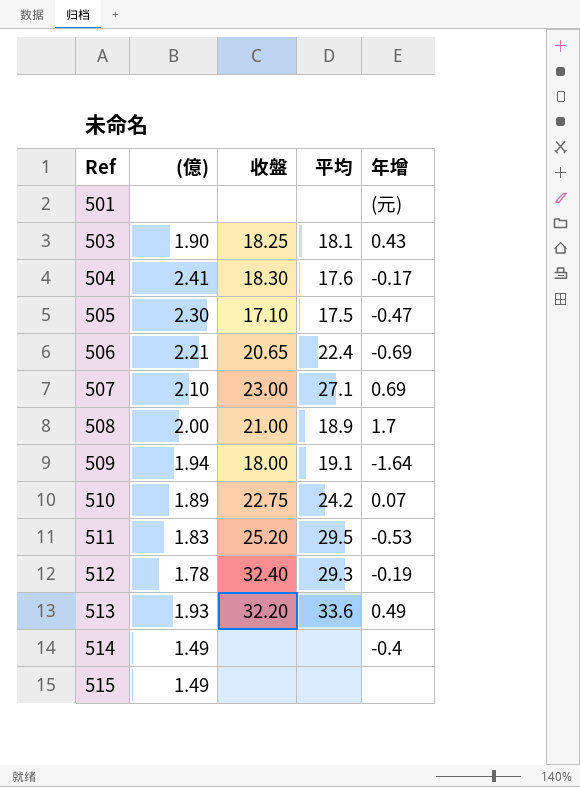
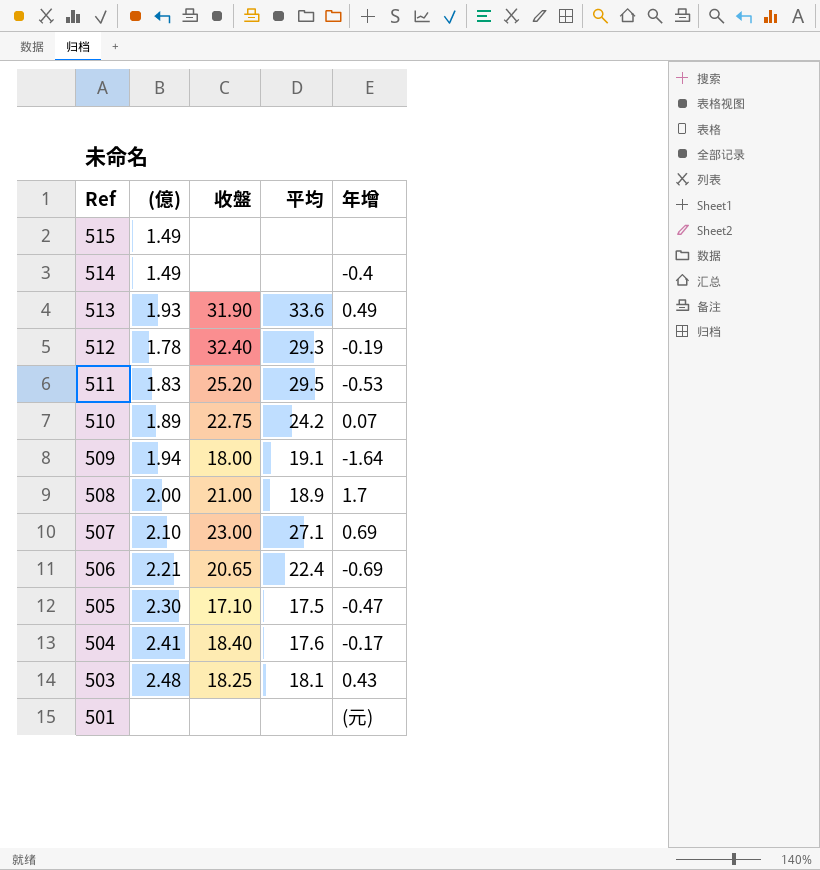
row order: Ref ascending -> Ref descending
513 | 收盤: 32.20 -> 31.90
504 | 收盤: 18.30 -> 18.40
503 | (億): 1.90 -> 2.48

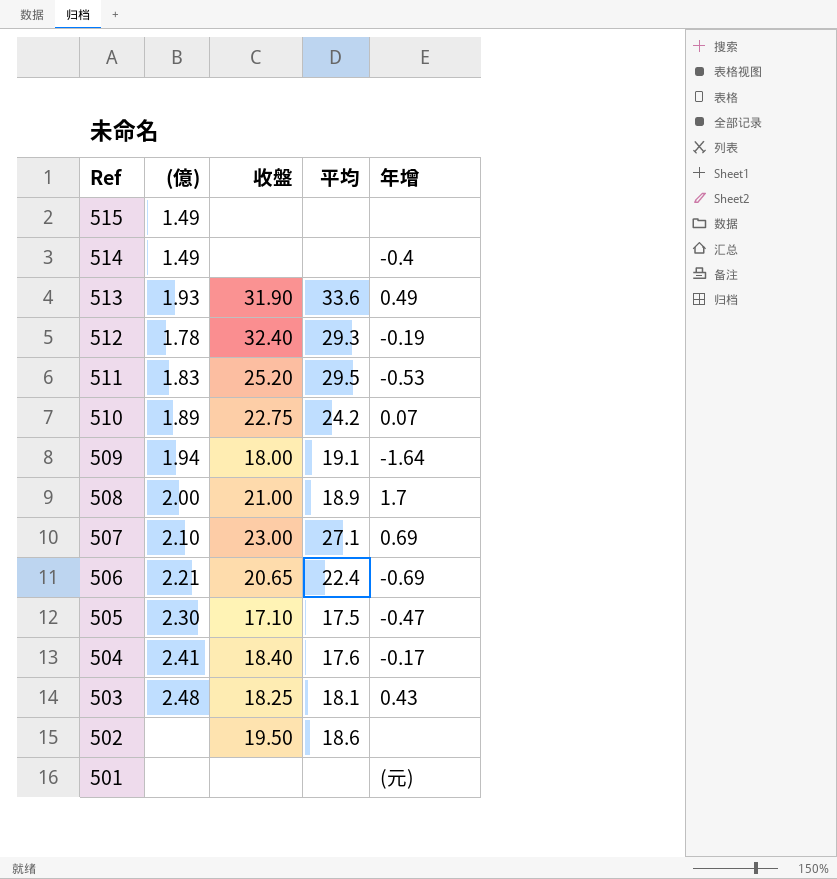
row 502: none -> none | 19.50 | 18.6 | none

